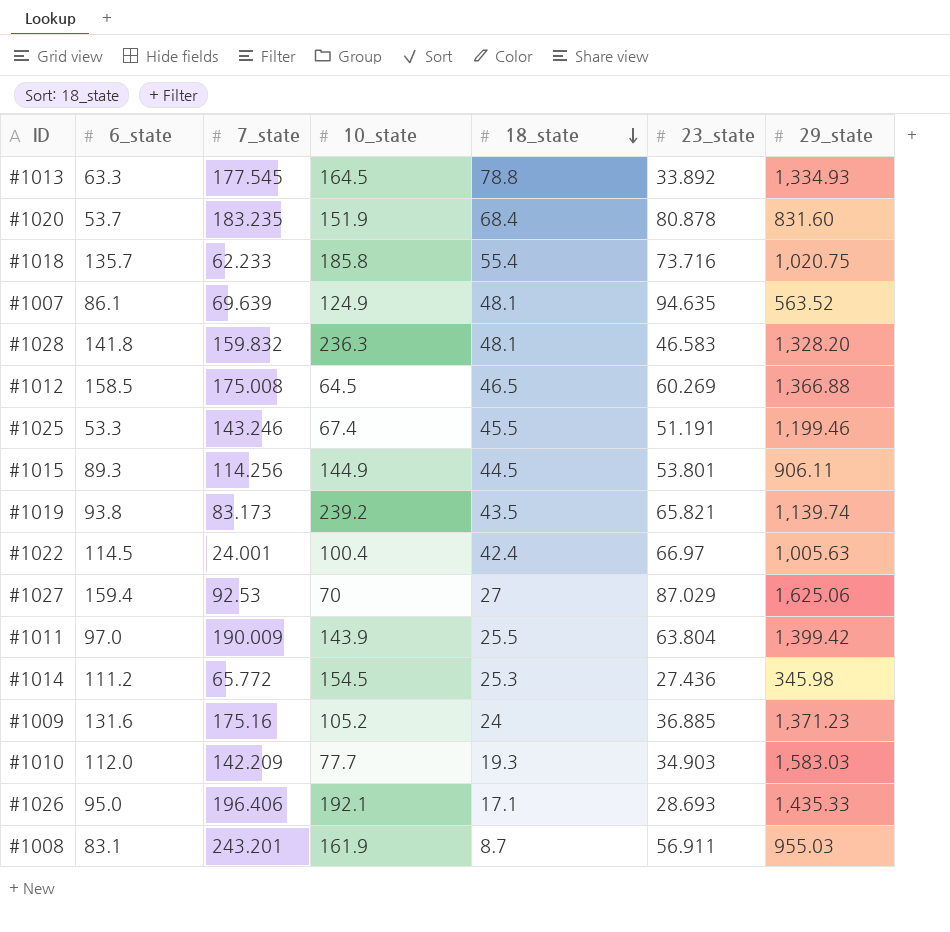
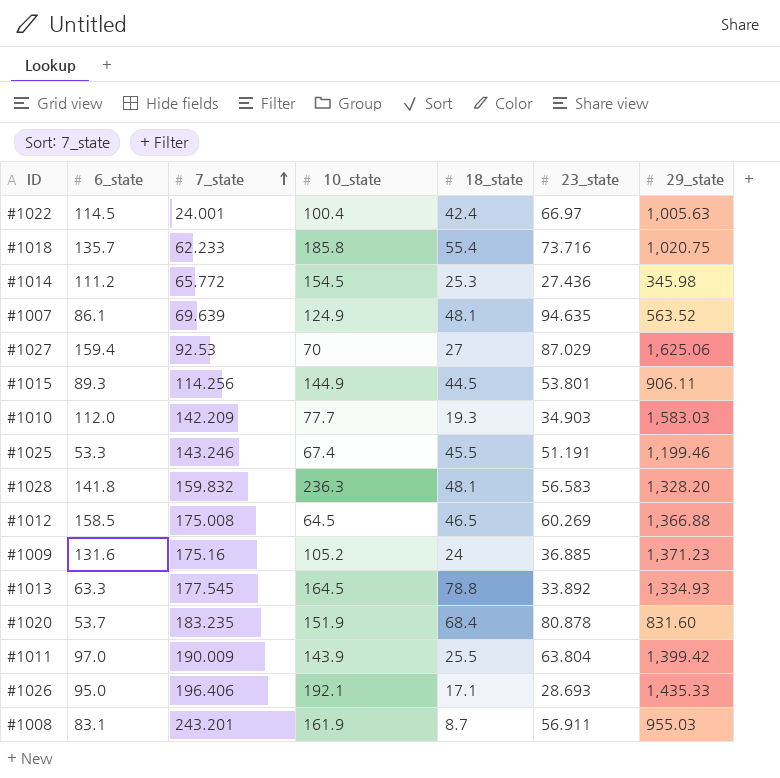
row order: 18_state descending -> 7_state ascending
row #1019: 93.8 | 83.173 | 239.2 | 43.5 | 65.821 | 1,139.74 -> none
#1028 | 23_state: 46.583 -> 56.583

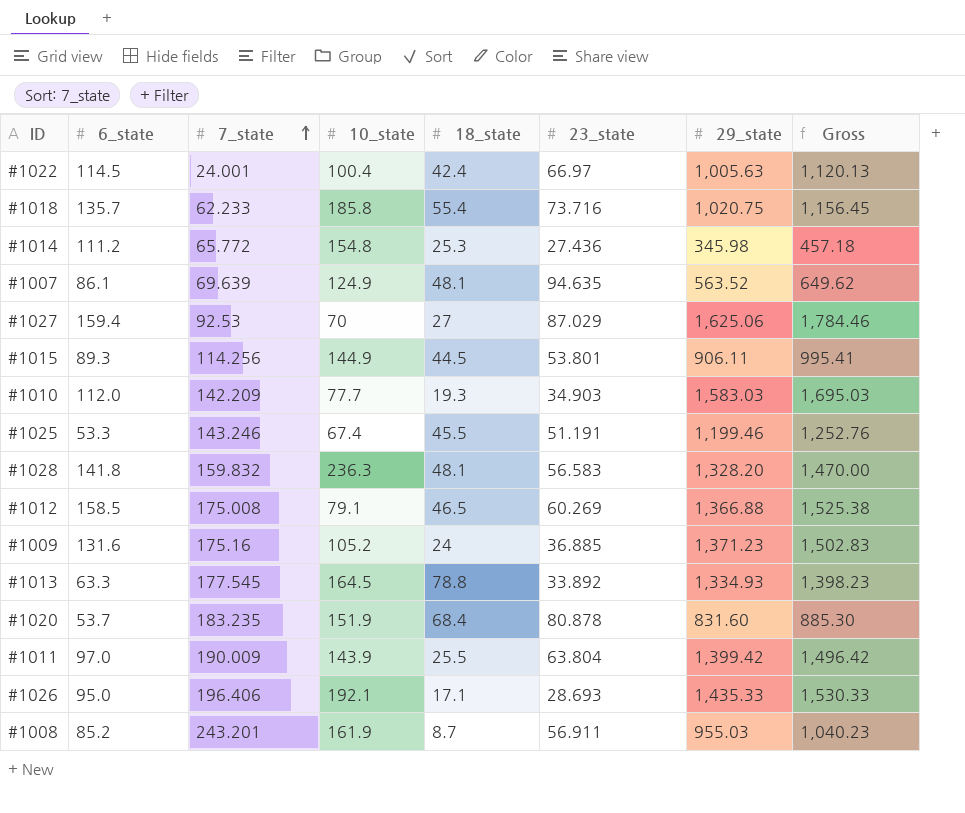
column Gross | formula: none -> [6_state] + [29_state]
#1014 | 10_state: 154.5 -> 154.8
#1012 | 10_state: 64.5 -> 79.1
#1008 | 6_state: 83.1 -> 85.2

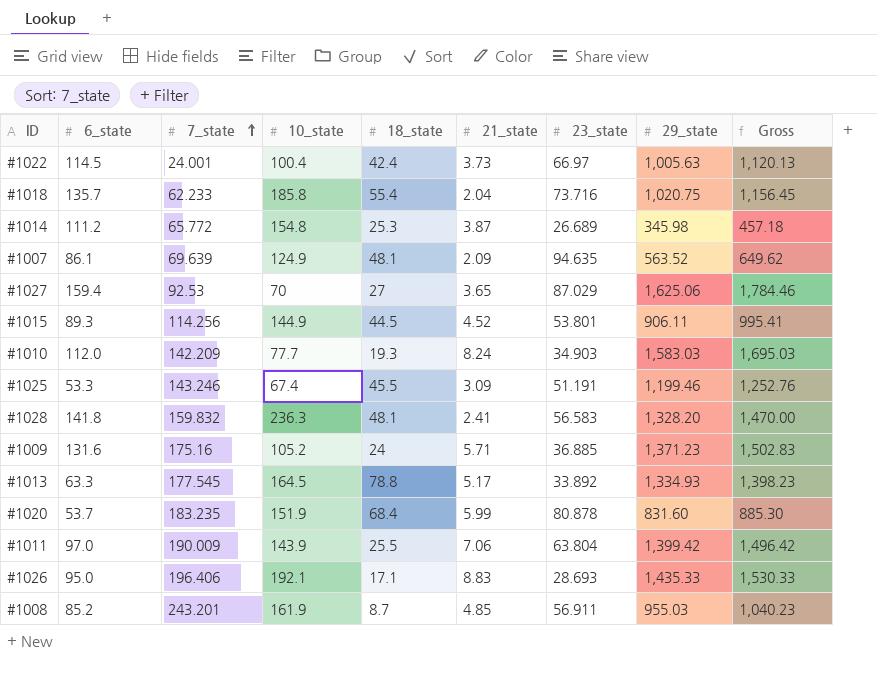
column 21_state | position: none -> 6
row #1012: 158.5 | 175.008 | 79.1 | 46.5 | 60.269 | 1,366.88 | 1,525.38 -> none
#1014 | 23_state: 27.436 -> 26.689

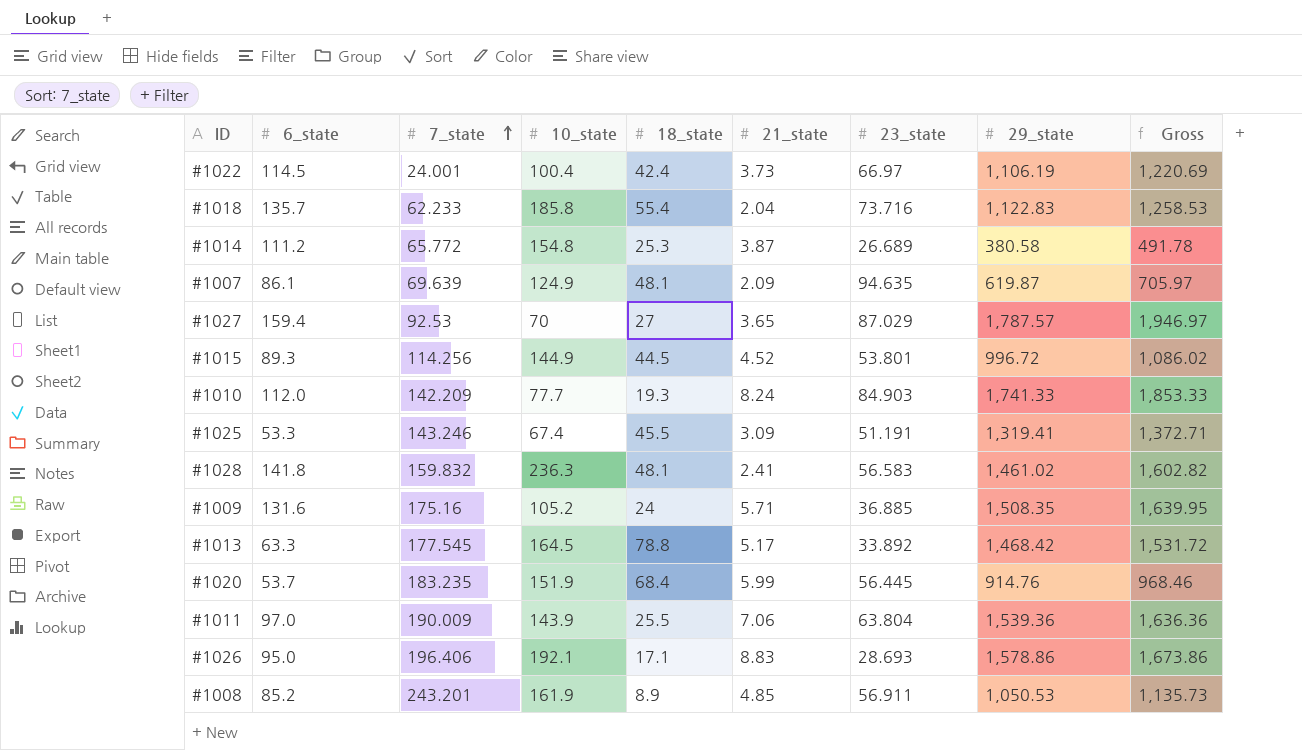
#1022 | 29_state: 1,005.63 -> 1,106.19
#1022 | Gross: 1,120.13 -> 1,220.69
#1018 | 29_state: 1,020.75 -> 1,122.83
#1018 | Gross: 1,156.45 -> 1,258.53
#1014 | 29_state: 345.98 -> 380.58
#1014 | Gross: 457.18 -> 491.78
#1007 | 29_state: 563.52 -> 619.87
#1007 | Gross: 649.62 -> 705.97
#1027 | 29_state: 1,625.06 -> 1,787.57
#1027 | Gross: 1,784.46 -> 1,946.97
#1015 | 29_state: 906.11 -> 996.72
#1015 | Gross: 995.41 -> 1,086.02
#1010 | 23_state: 34.903 -> 84.903
#1010 | 29_state: 1,583.03 -> 1,741.33
#1010 | Gross: 1,695.03 -> 1,853.33
#1025 | 29_state: 1,199.46 -> 1,319.41
#1025 | Gross: 1,252.76 -> 1,372.71
#1028 | 29_state: 1,328.20 -> 1,461.02
#1028 | Gross: 1,470.00 -> 1,602.82
#1009 | 29_state: 1,371.23 -> 1,508.35
#1009 | Gross: 1,502.83 -> 1,639.95
#1013 | 29_state: 1,334.93 -> 1,468.42
#1013 | Gross: 1,398.23 -> 1,531.72
#1020 | 23_state: 80.878 -> 56.445
#1020 | 29_state: 831.60 -> 914.76
#1020 | Gross: 885.30 -> 968.46
#1011 | 29_state: 1,399.42 -> 1,539.36
#1011 | Gross: 1,496.42 -> 1,636.36
#1026 | 29_state: 1,435.33 -> 1,578.86
#1026 | Gross: 1,530.33 -> 1,673.86
#1008 | 18_state: 8.7 -> 8.9
#1008 | 29_state: 955.03 -> 1,050.53
#1008 | Gross: 1,040.23 -> 1,135.73

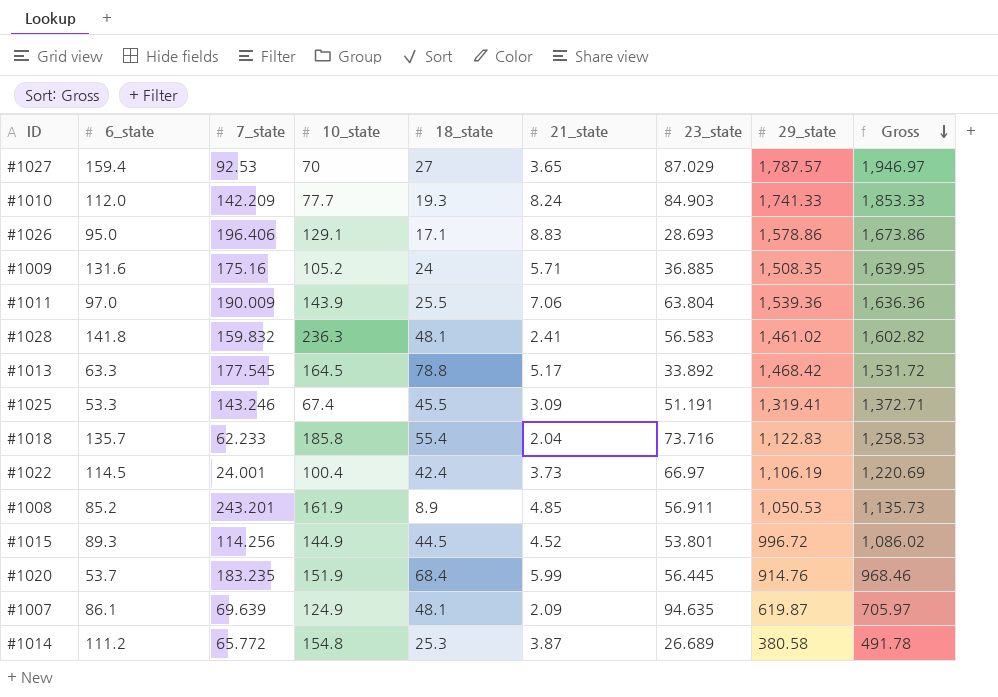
row order: 7_state ascending -> Gross descending
#1026 | 10_state: 192.1 -> 129.1

